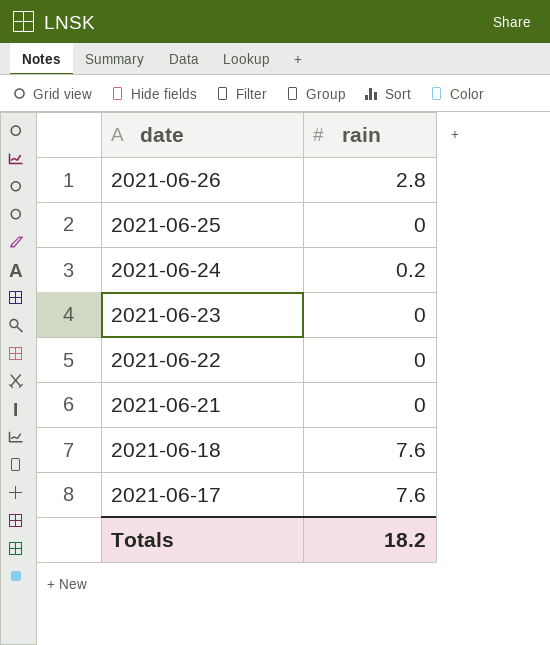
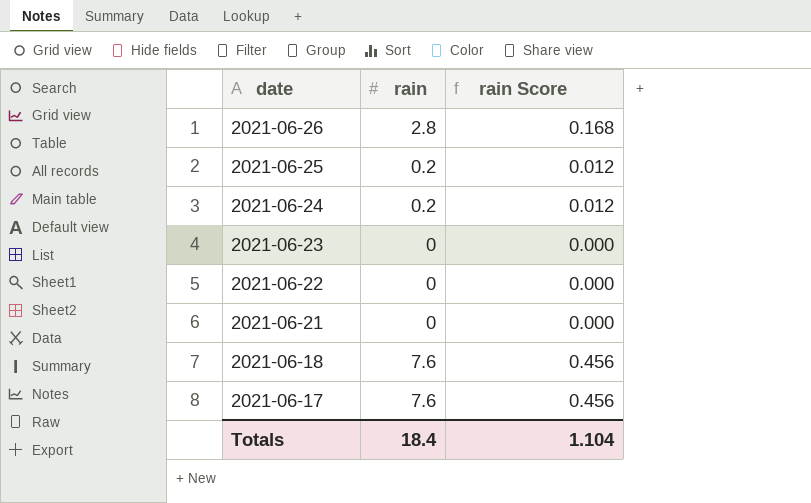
column rain Score | formula: none -> [rain] * 0.06
2021-06-25 | rain: 0 -> 0.2
Totals | rain: 18.2 -> 18.4

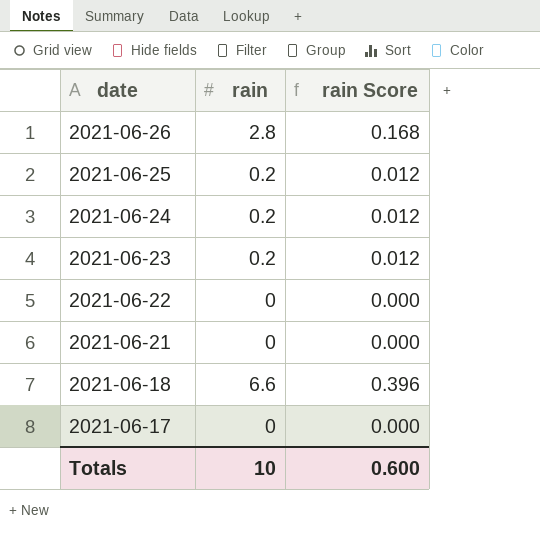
2021-06-23 | rain: 0 -> 0.2
2021-06-23 | rain Score: 0.000 -> 0.012
2021-06-18 | rain: 7.6 -> 6.6
2021-06-18 | rain Score: 0.456 -> 0.396
2021-06-17 | rain: 7.6 -> 0
2021-06-17 | rain Score: 0.456 -> 0.000
Totals | rain: 18.4 -> 10
Totals | rain Score: 1.104 -> 0.600

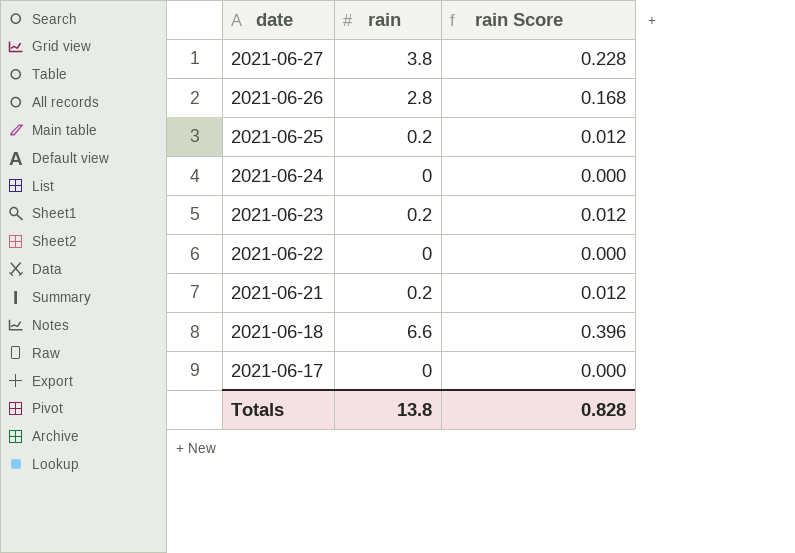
row 2021-06-27: none -> 3.8 | 0.228
2021-06-24 | rain: 0.2 -> 0
2021-06-24 | rain Score: 0.012 -> 0.000
2021-06-21 | rain: 0 -> 0.2
2021-06-21 | rain Score: 0.000 -> 0.012
Totals | rain: 10 -> 13.8
Totals | rain Score: 0.600 -> 0.828

